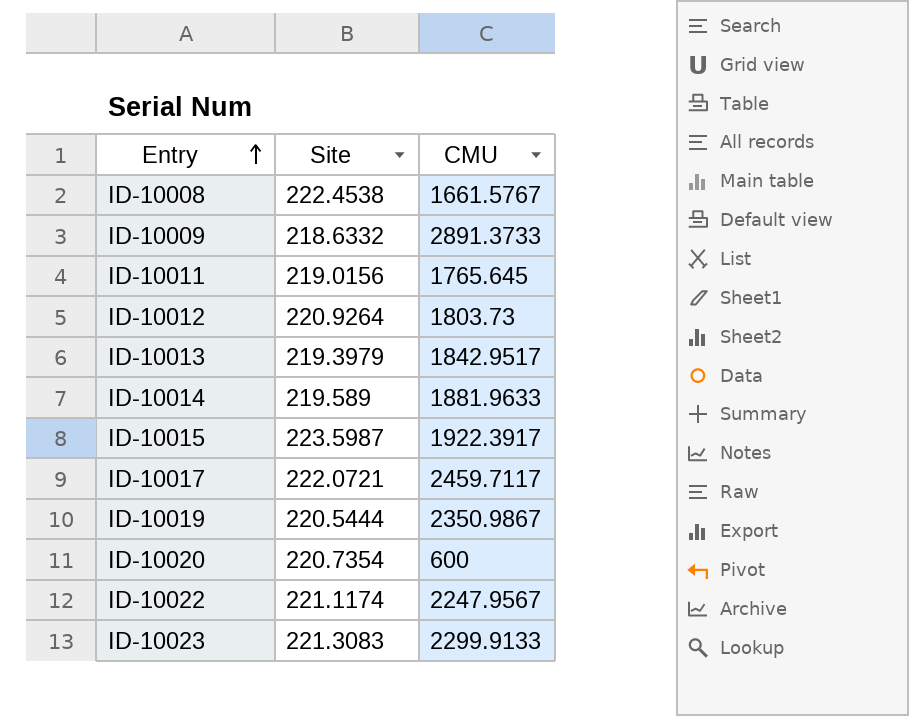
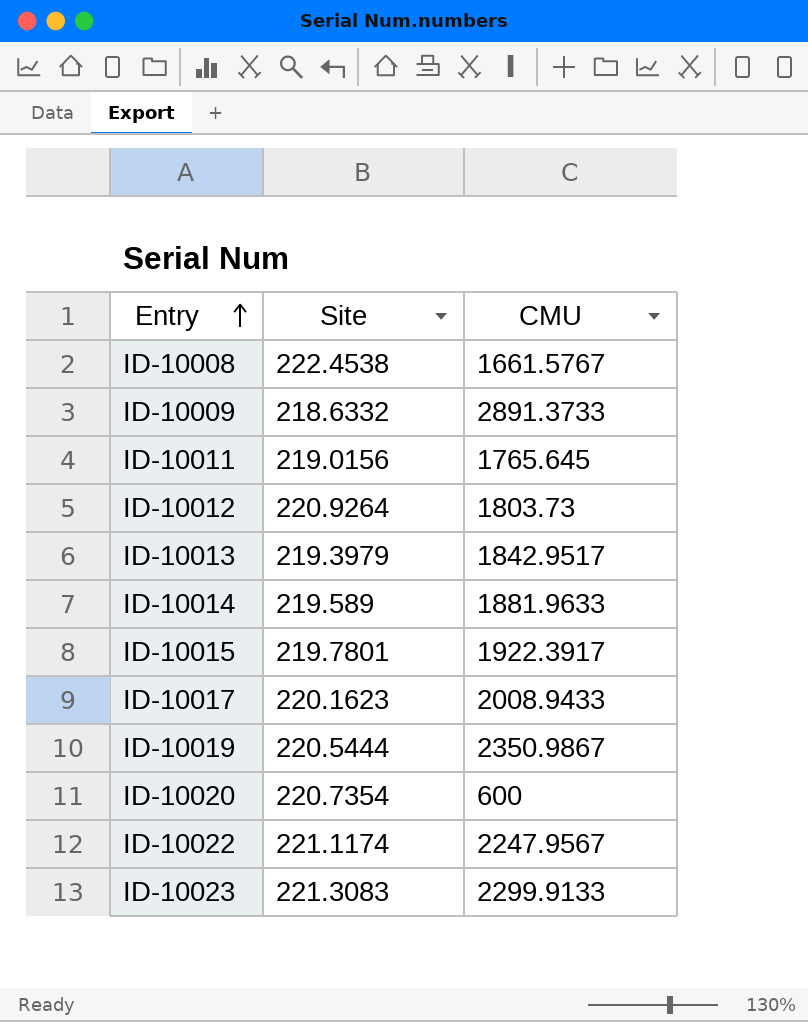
ID-10015 | Site: 223.5987 -> 219.7801
ID-10017 | Site: 222.0721 -> 220.1623
ID-10017 | CMU: 2459.7117 -> 2008.9433

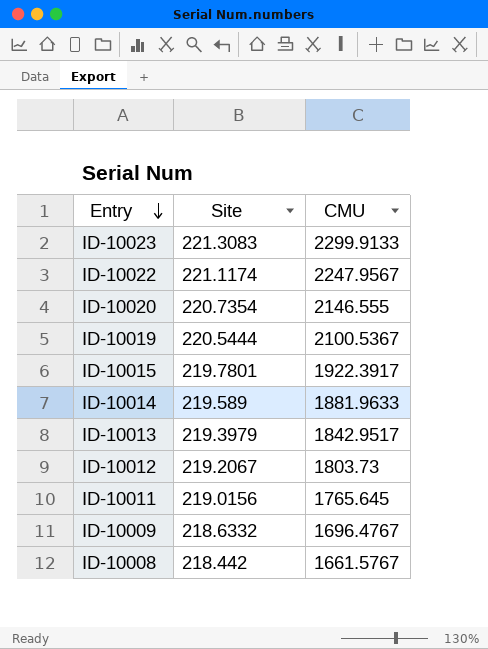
row order: Entry ascending -> Entry descending
row ID-10017: 220.1623 | 2008.9433 -> none
ID-10020 | CMU: 600 -> 2146.555
ID-10019 | CMU: 2350.9867 -> 2100.5367
ID-10012 | Site: 220.9264 -> 219.2067
ID-10009 | CMU: 2891.3733 -> 1696.4767
ID-10008 | Site: 222.4538 -> 218.442

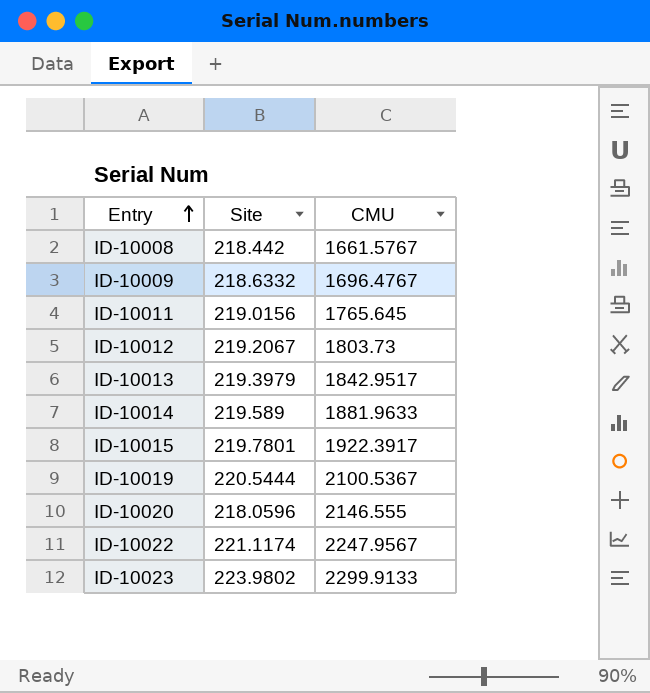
row order: Entry descending -> Entry ascending
ID-10020 | Site: 220.7354 -> 218.0596
ID-10023 | Site: 221.3083 -> 223.9802

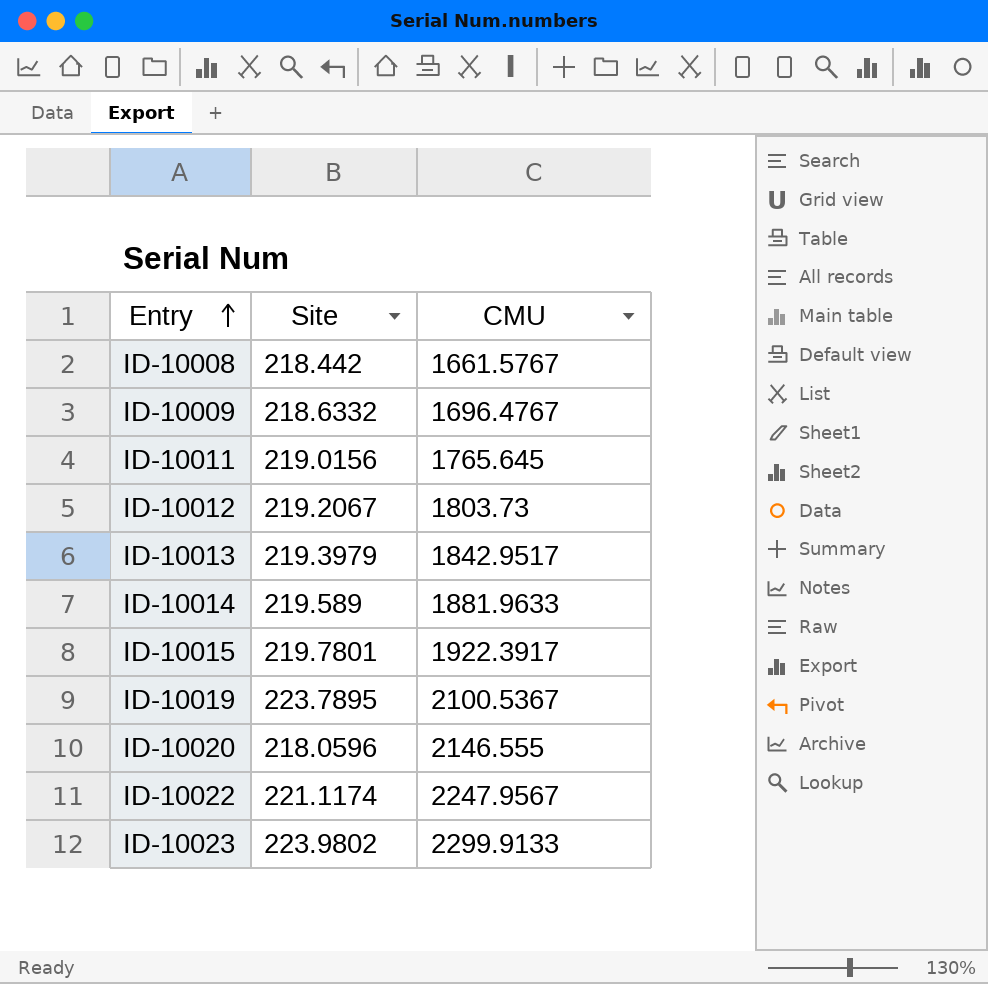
ID-10019 | Site: 220.5444 -> 223.7895

